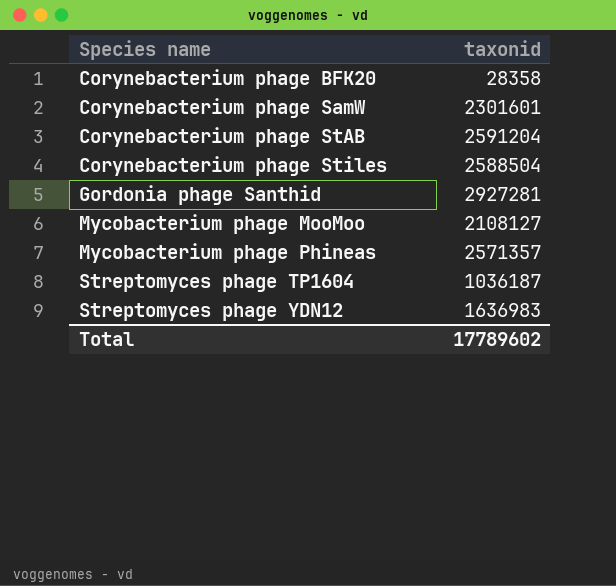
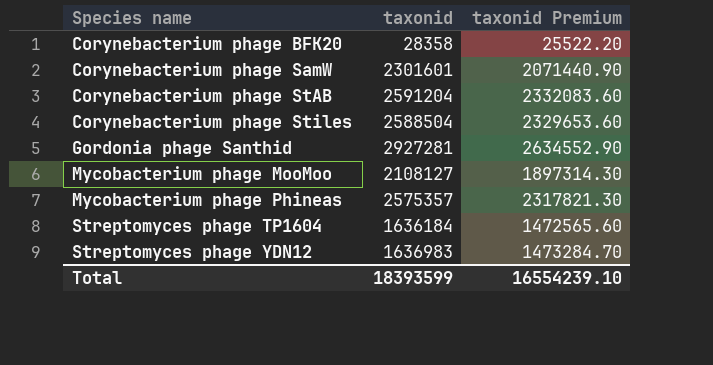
column taxonid Premium | formula: none -> [taxonid] * 0.9
Mycobacterium phage Phineas | taxonid: 2571357 -> 2575357
Streptomyces phage TP1604 | taxonid: 1036187 -> 1636184
Total | taxonid: 17789602 -> 18393599

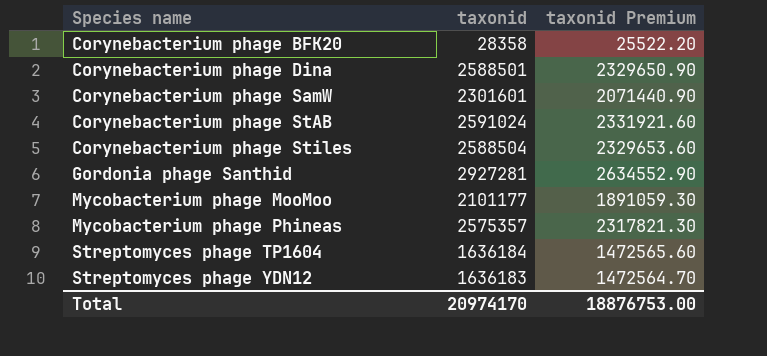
row Corynebacterium phage Dina: none -> 2588501 | 2329650.90
Corynebacterium phage StAB | taxonid: 2591204 -> 2591024
Corynebacterium phage StAB | taxonid Premium: 2332083.60 -> 2331921.60
Mycobacterium phage MooMoo | taxonid: 2108127 -> 2101177
Mycobacterium phage MooMoo | taxonid Premium: 1897314.30 -> 1891059.30
Streptomyces phage YDN12 | taxonid: 1636983 -> 1636183
Streptomyces phage YDN12 | taxonid Premium: 1473284.70 -> 1472564.70
Total | taxonid: 18393599 -> 20974170
Total | taxonid Premium: 16554239.10 -> 18876753.00

